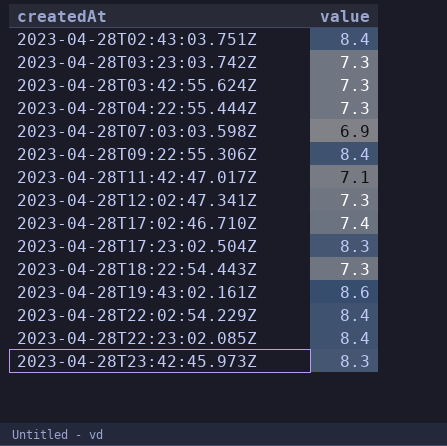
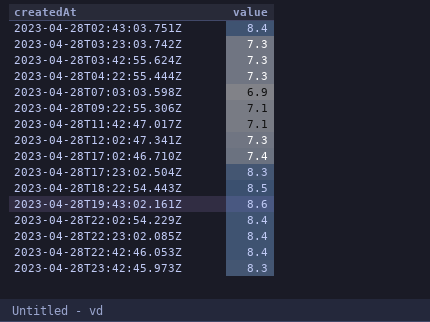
2023-04-28T09:22:55.306Z | value: 8.4 -> 7.1
2023-04-28T18:22:54.443Z | value: 7.3 -> 8.5
row 2023-04-28T22:42:46.053Z: none -> 8.4

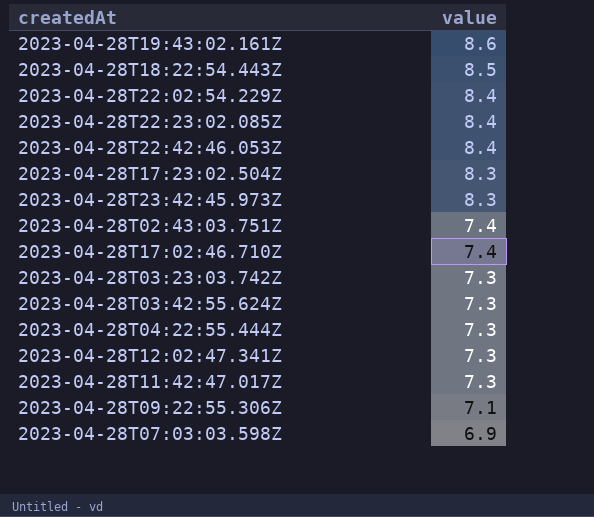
row order: createdAt ascending -> value descending
2023-04-28T02:43:03.751Z | value: 8.4 -> 7.4
2023-04-28T11:42:47.017Z | value: 7.1 -> 7.3

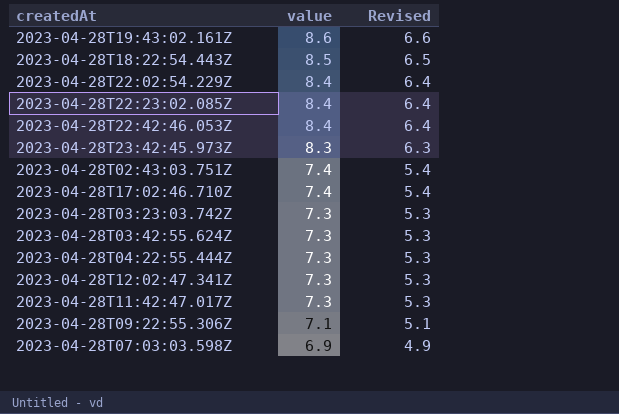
column Revised | formula: none -> [value] - 2
row 2023-04-28T17:23:02.504Z: 8.3 -> none

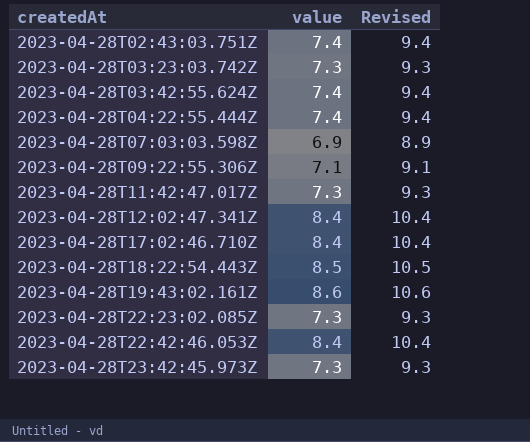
row order: value descending -> createdAt ascending
column Revised | formula: [value] - 2 -> [value] + 2
row 2023-04-28T22:02:54.229Z: 8.4 | 6.4 -> none
2023-04-28T03:42:55.624Z | value: 7.3 -> 7.4
2023-04-28T04:22:55.444Z | value: 7.3 -> 7.4
2023-04-28T12:02:47.341Z | value: 7.3 -> 8.4
2023-04-28T17:02:46.710Z | value: 7.4 -> 8.4
2023-04-28T22:23:02.085Z | value: 8.4 -> 7.3
2023-04-28T23:42:45.973Z | value: 8.3 -> 7.3

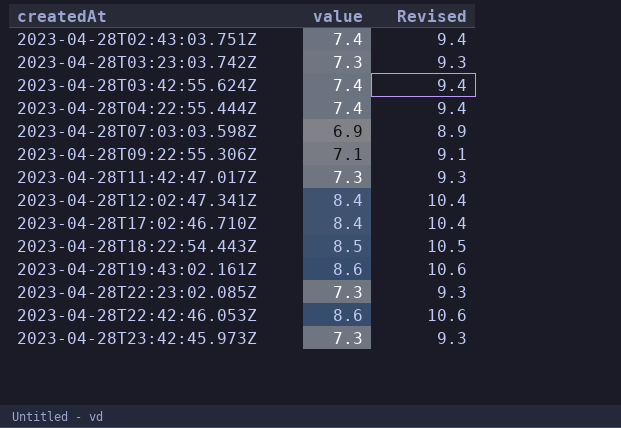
2023-04-28T22:42:46.053Z | value: 8.4 -> 8.6
2023-04-28T22:42:46.053Z | Revised: 10.4 -> 10.6

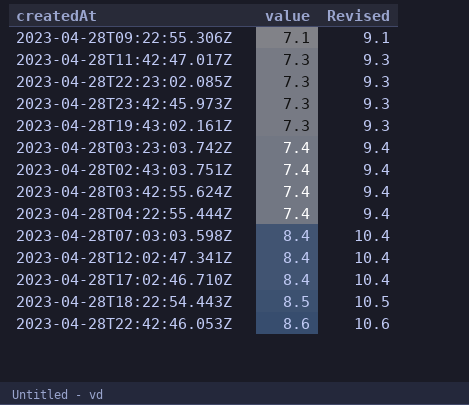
row order: createdAt ascending -> value ascending
2023-04-28T19:43:02.161Z | value: 8.6 -> 7.3
2023-04-28T19:43:02.161Z | Revised: 10.6 -> 9.3
2023-04-28T03:23:03.742Z | value: 7.3 -> 7.4
2023-04-28T03:23:03.742Z | Revised: 9.3 -> 9.4
2023-04-28T07:03:03.598Z | value: 6.9 -> 8.4
2023-04-28T07:03:03.598Z | Revised: 8.9 -> 10.4

